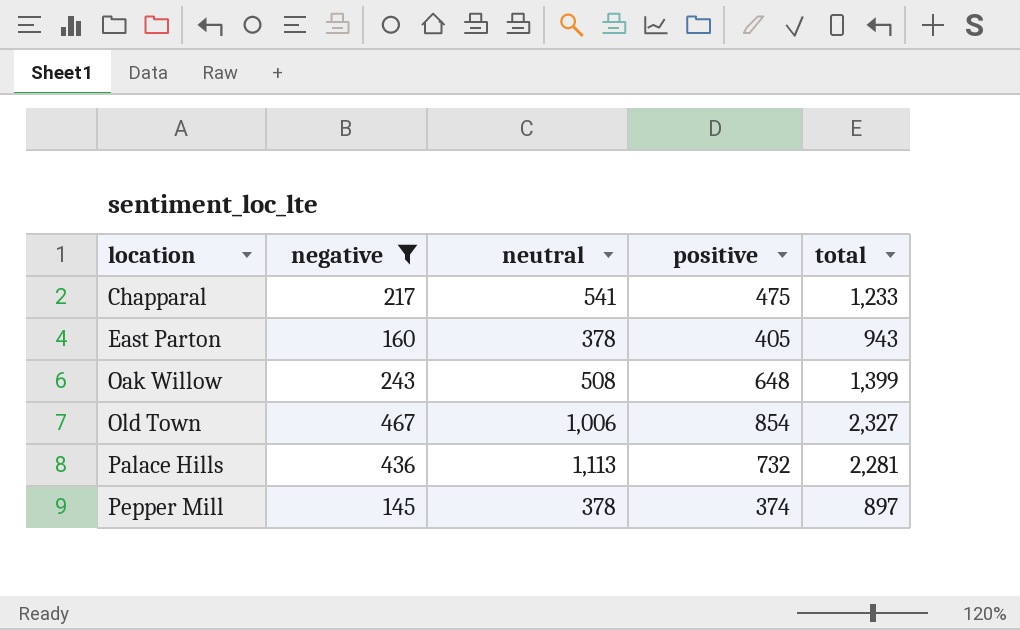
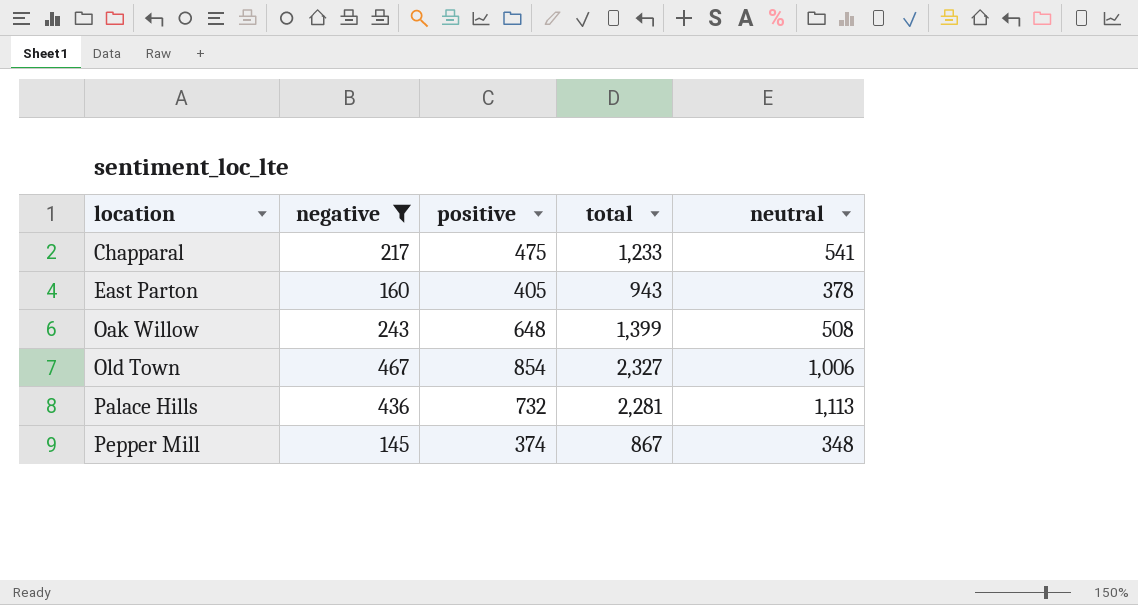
column neutral | position: 3 -> 5
Pepper Mill | total: 897 -> 867
Pepper Mill | neutral: 378 -> 348

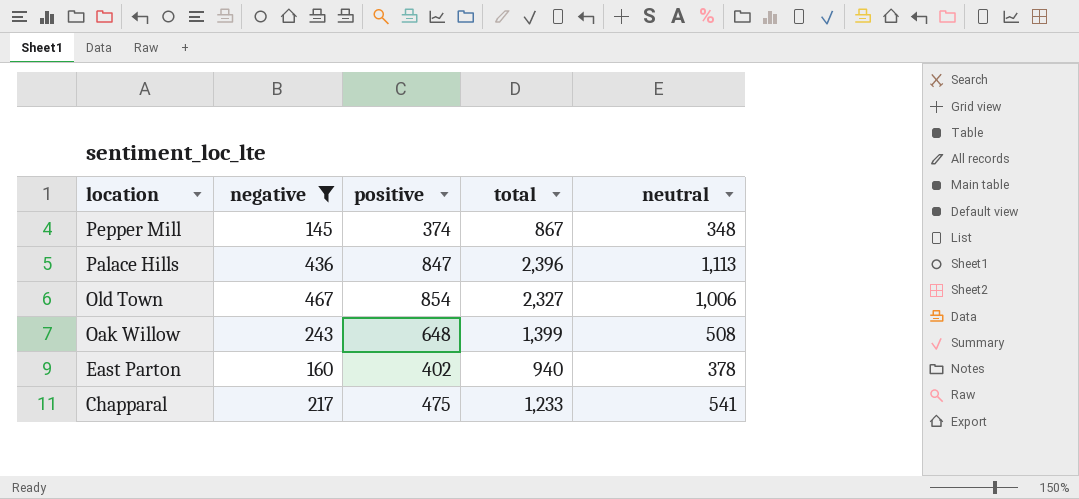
row order: location ascending -> location descending
Palace Hills | positive: 732 -> 847
Palace Hills | total: 2,281 -> 2,396
East Parton | positive: 405 -> 402
East Parton | total: 943 -> 940

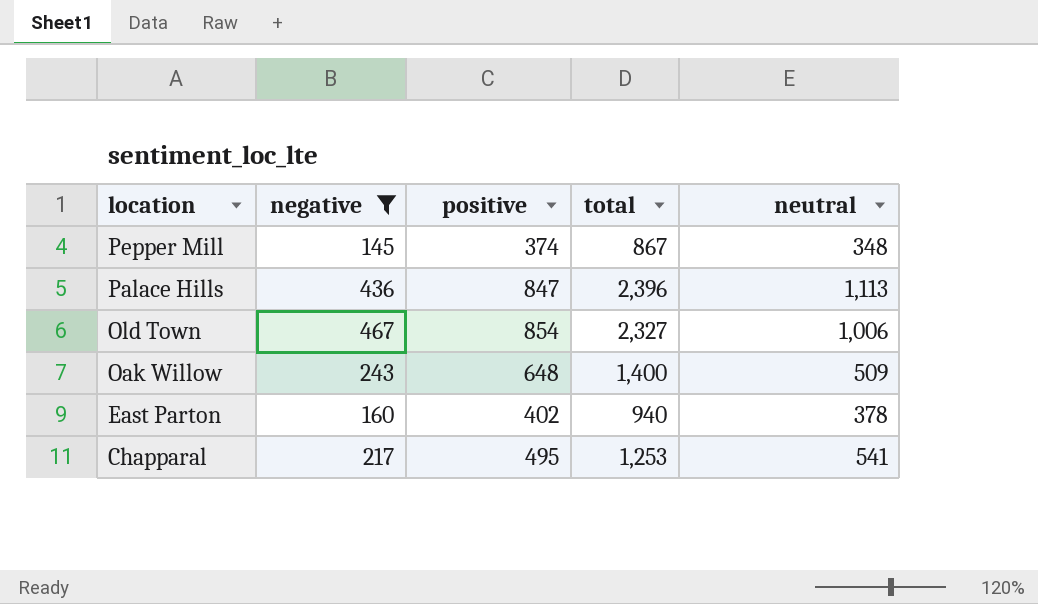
Oak Willow | total: 1,399 -> 1,400
Oak Willow | neutral: 508 -> 509
Chapparal | positive: 475 -> 495
Chapparal | total: 1,233 -> 1,253

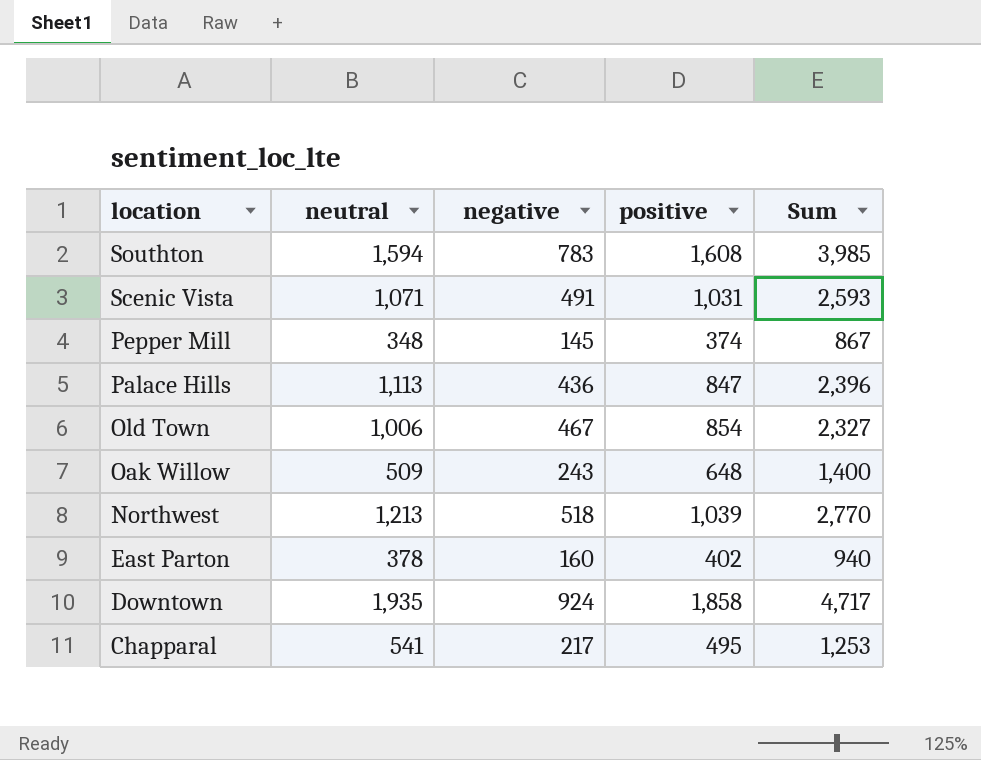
filter: negative <= 467 -> none
column neutral | position: 5 -> 2
column name: total -> Sum

